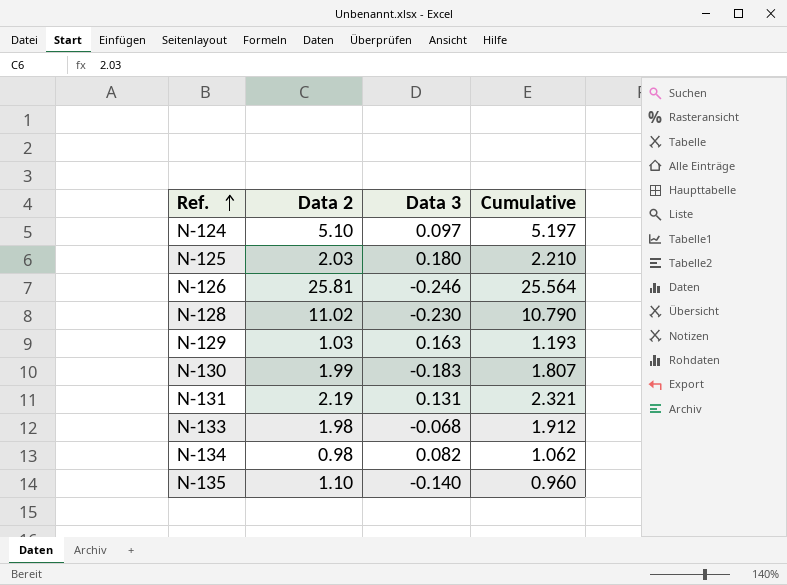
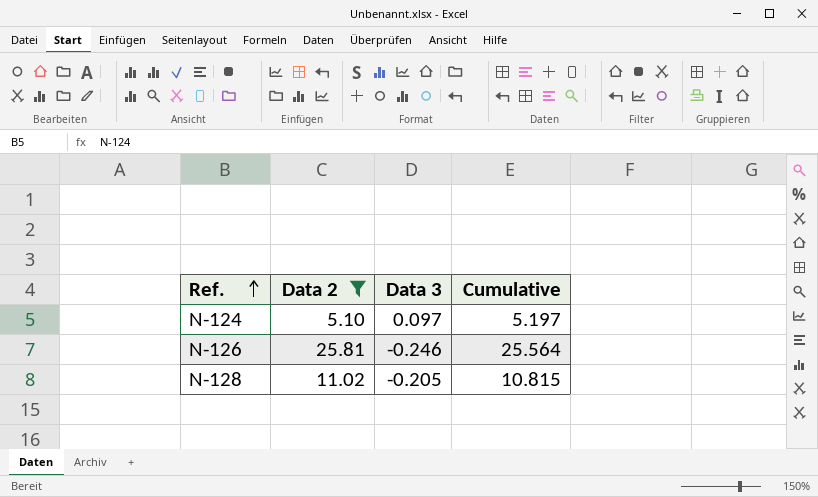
filter: none -> Data 2 >= 5.10
N-128 | Data 3: -0.230 -> -0.205
N-128 | Cumulative: 10.790 -> 10.815

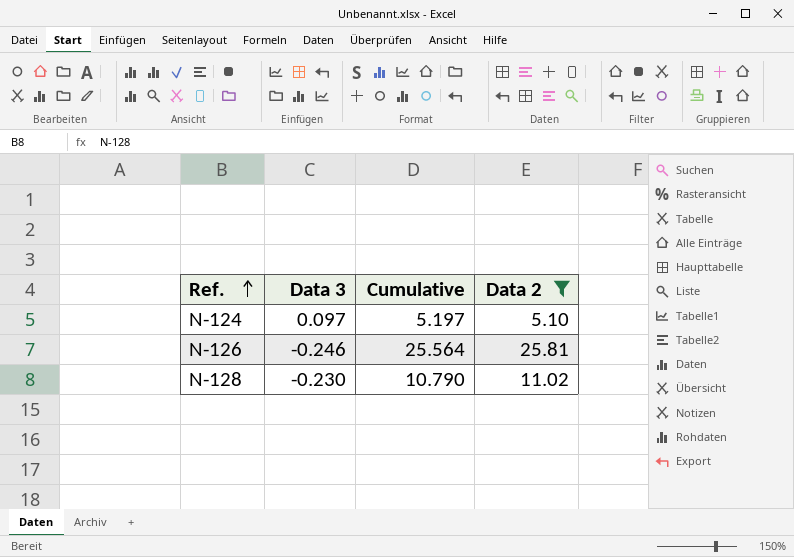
column Data 2 | position: 2 -> 4
N-128 | Data 3: -0.205 -> -0.230
N-128 | Cumulative: 10.815 -> 10.790

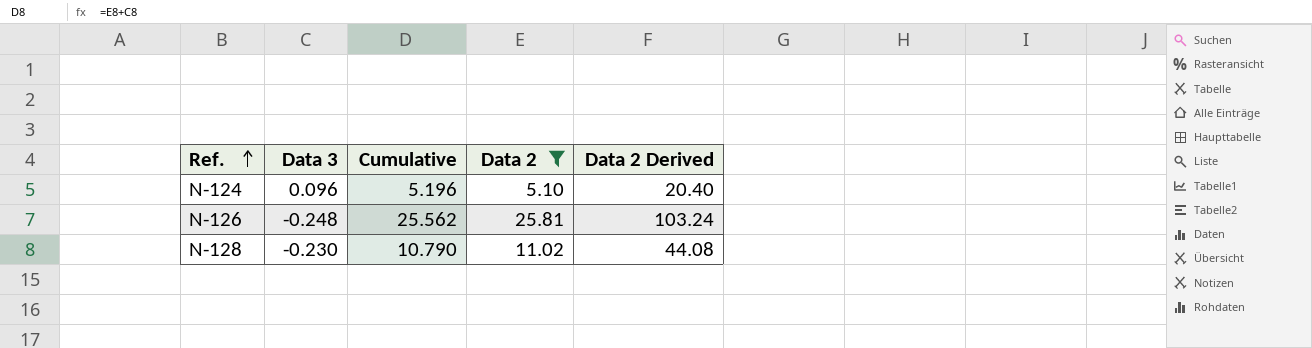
column Data 2 Derived | formula: none -> [Data 2] * 4
N-124 | Data 3: 0.097 -> 0.096
N-124 | Cumulative: 5.197 -> 5.196
N-126 | Data 3: -0.246 -> -0.248
N-126 | Cumulative: 25.564 -> 25.562

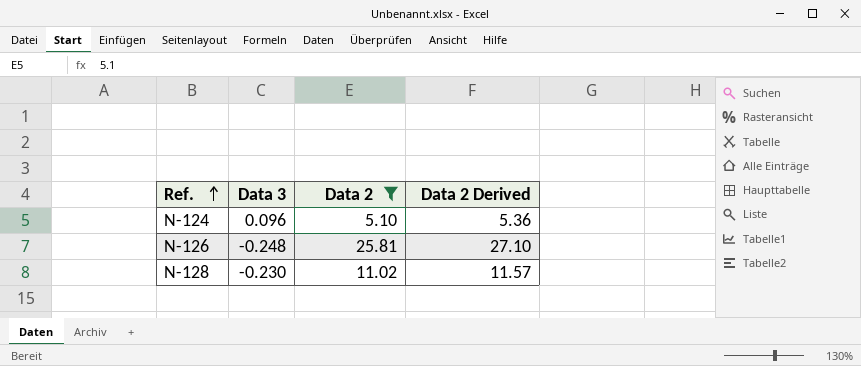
column Cumulative | formula: [Data 3] + [Data 2] -> none
column Data 2 Derived | formula: [Data 2] * 4 -> [Data 2] * 1.05

